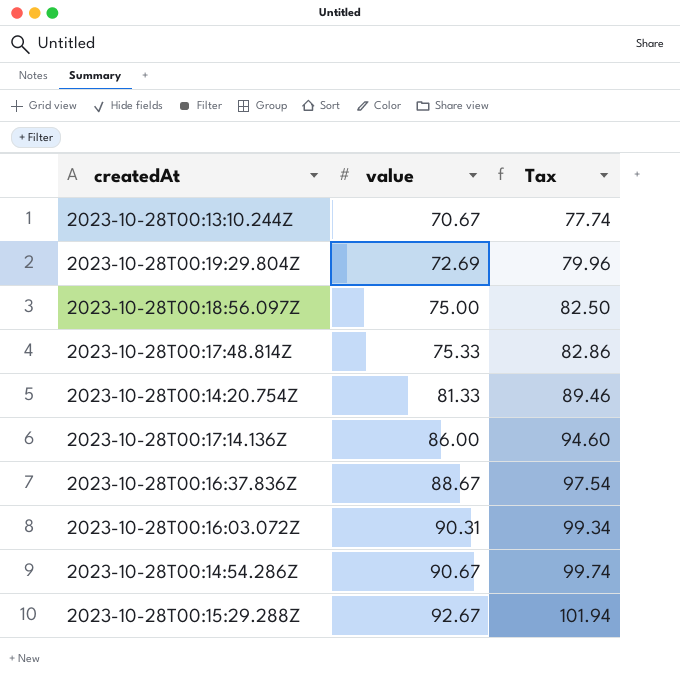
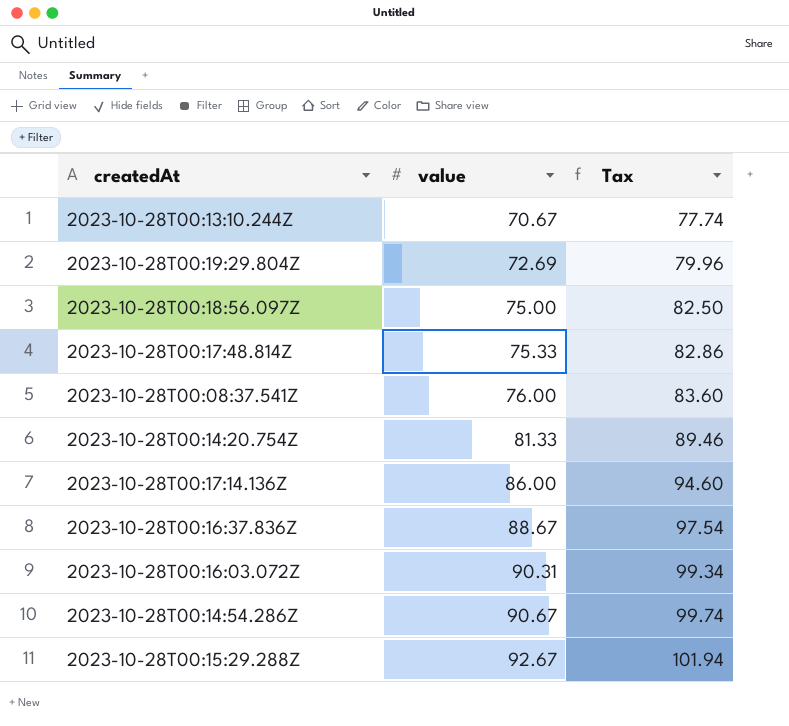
row 2023-10-28T00:08:37.541Z: none -> 76.00 | 83.60

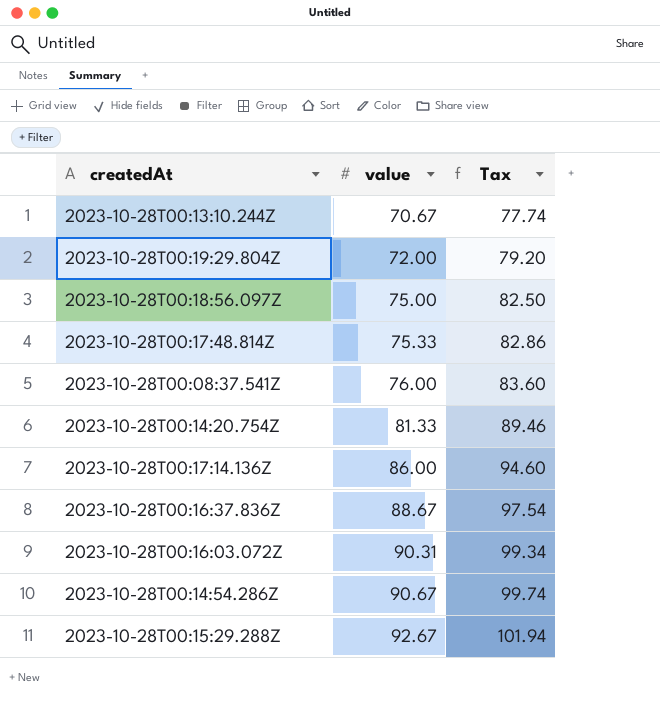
2023-10-28T00:19:29.804Z | value: 72.69 -> 72.00
2023-10-28T00:19:29.804Z | Tax: 79.96 -> 79.20

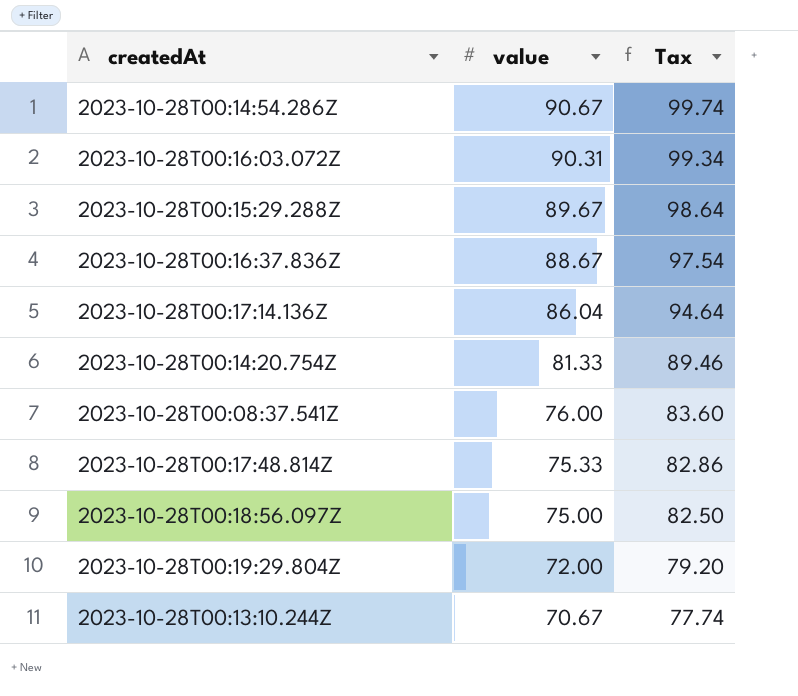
row order: value ascending -> value descending
2023-10-28T00:15:29.288Z | value: 92.67 -> 89.67
2023-10-28T00:15:29.288Z | Tax: 101.94 -> 98.64
2023-10-28T00:17:14.136Z | value: 86.00 -> 86.04
2023-10-28T00:17:14.136Z | Tax: 94.60 -> 94.64

